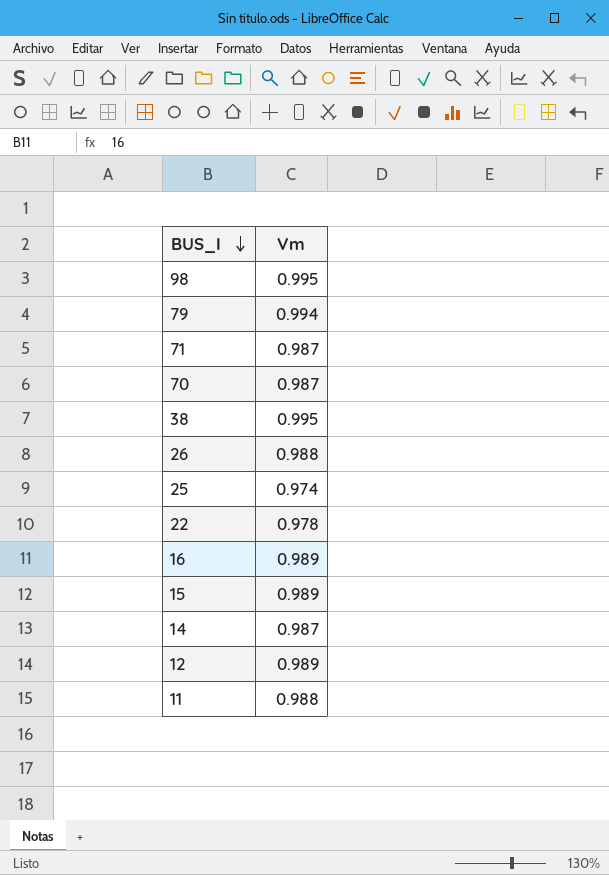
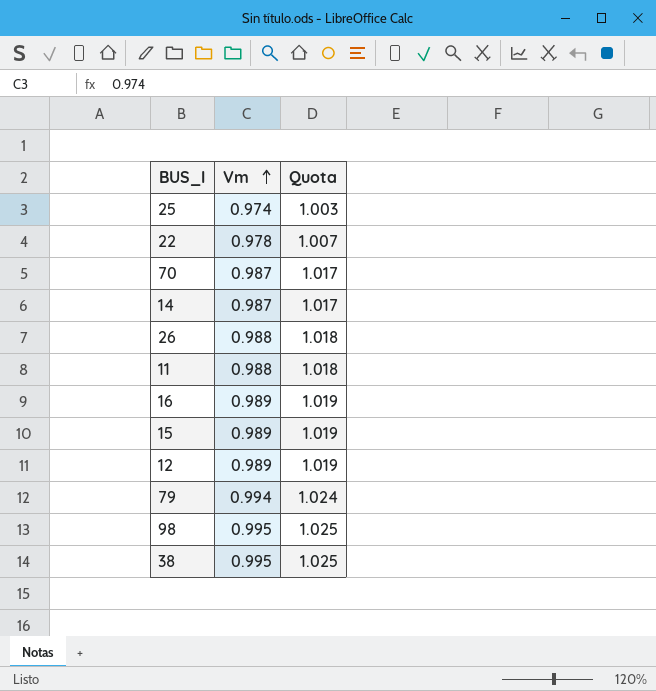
row order: BUS_I descending -> Vm ascending
column Quota | formula: none -> [Vm] * 1.03
row 71: 0.987 -> none

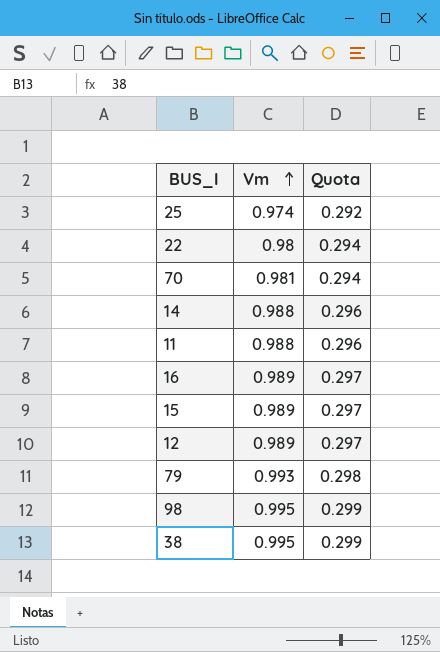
column Quota | formula: [Vm] * 1.03 -> [Vm] * 0.3
row 26: 0.988 | 1.018 -> none
22 | Vm: 0.978 -> 0.98
70 | Vm: 0.987 -> 0.981
14 | Vm: 0.987 -> 0.988
79 | Vm: 0.994 -> 0.993

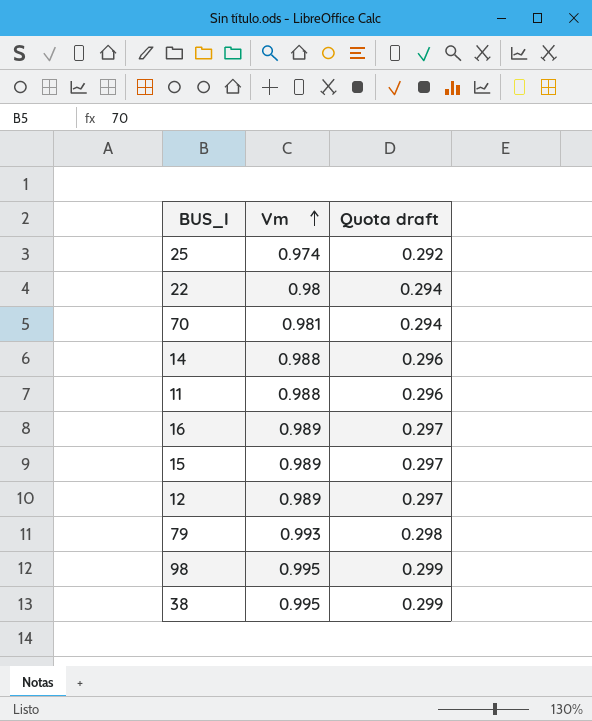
column name: Quota -> Quota draft

